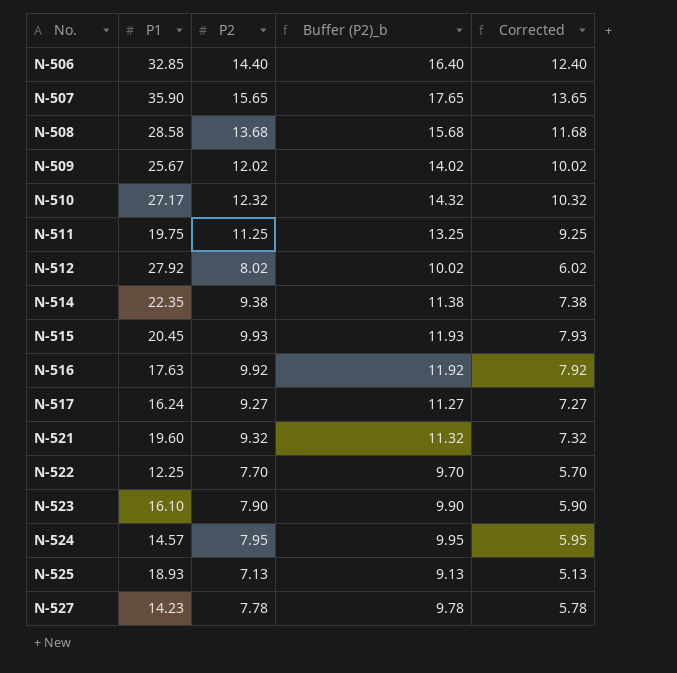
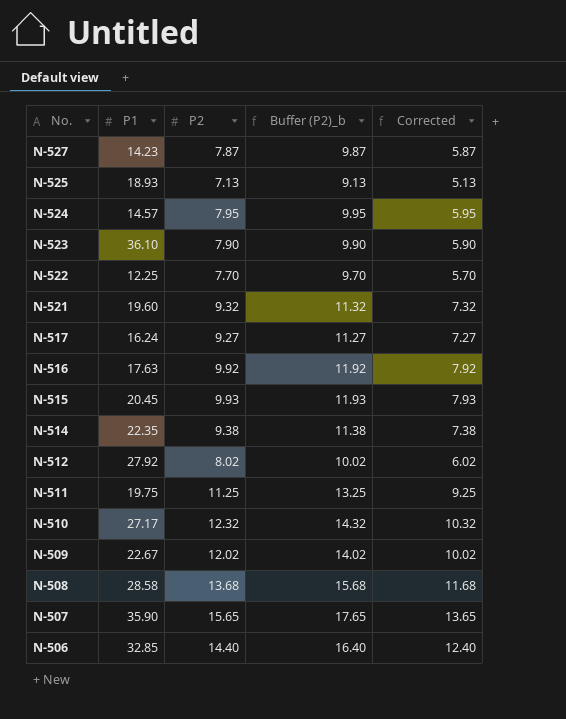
row order: No. ascending -> No. descending
N-527 | P2: 7.78 -> 7.87
N-527 | Buffer (P2)_b: 9.78 -> 9.87
N-527 | Corrected: 5.78 -> 5.87
N-523 | P1: 16.10 -> 36.10
N-509 | P1: 25.67 -> 22.67

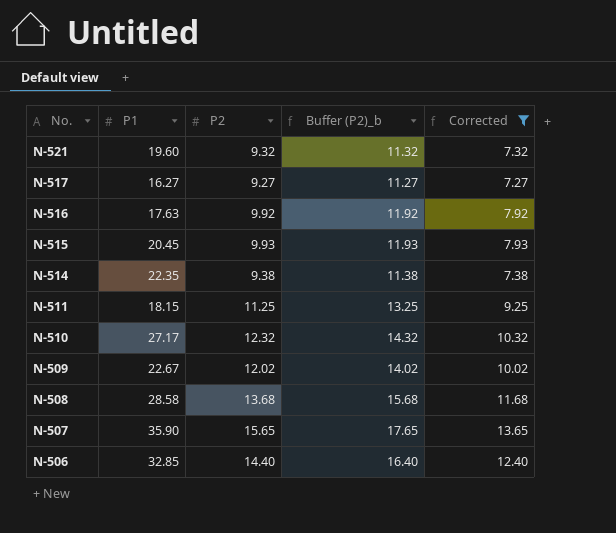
filter: none -> Corrected >= 7.27
N-517 | P1: 16.24 -> 16.27
N-511 | P1: 19.75 -> 18.15

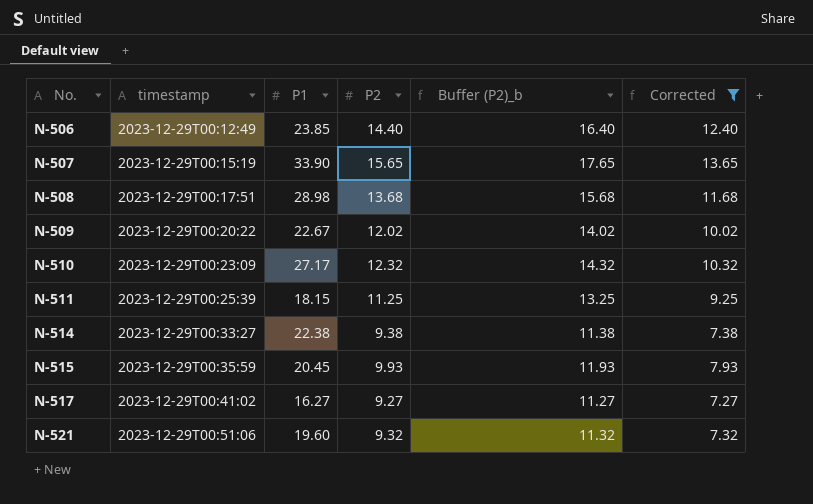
row order: No. descending -> No. ascending
column timestamp | position: none -> 2
row N-516: 17.63 | 9.92 | 11.92 | 7.92 -> none
N-506 | P1: 32.85 -> 23.85
N-507 | P1: 35.90 -> 33.90
N-508 | P1: 28.58 -> 28.98
N-514 | P1: 22.35 -> 22.38

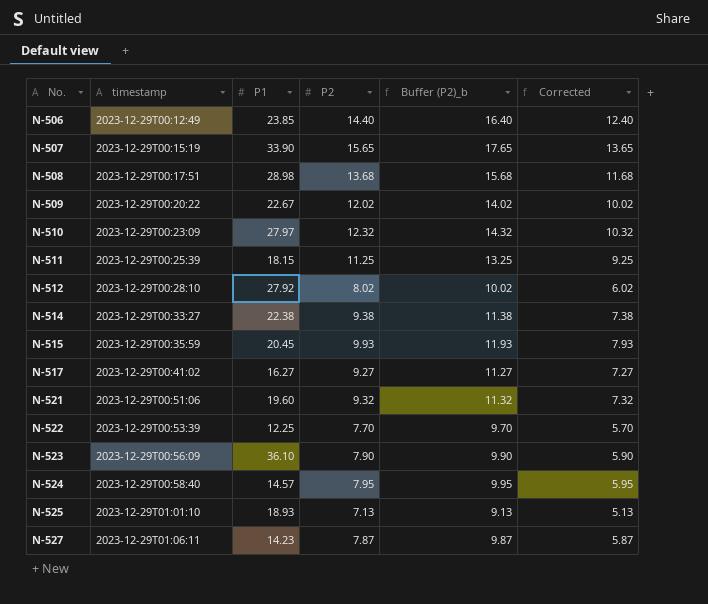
filter: Corrected >= 7.27 -> none
N-510 | P1: 27.17 -> 27.97

